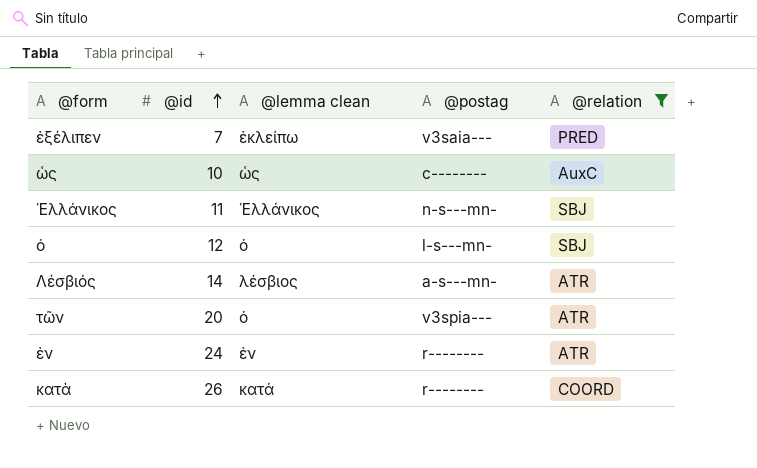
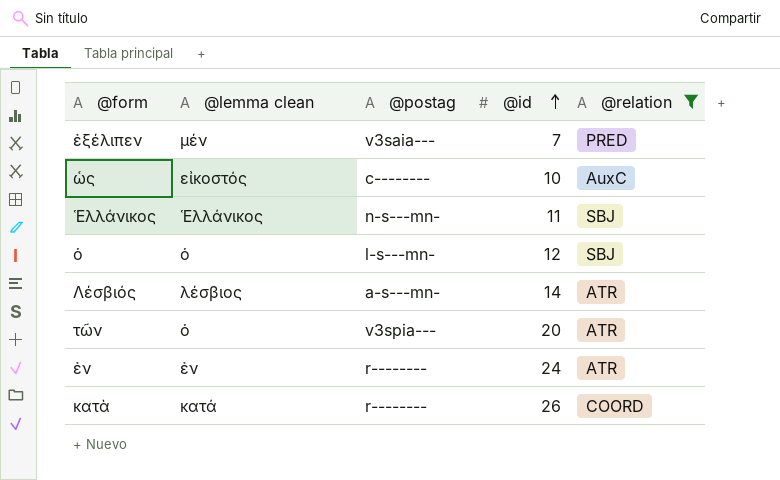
column @id | position: 2 -> 4
ἐξέλιπεν | @lemma clean: ἐκλείπω -> μέν
ὡς | @lemma clean: ὡς -> εἰκοστός

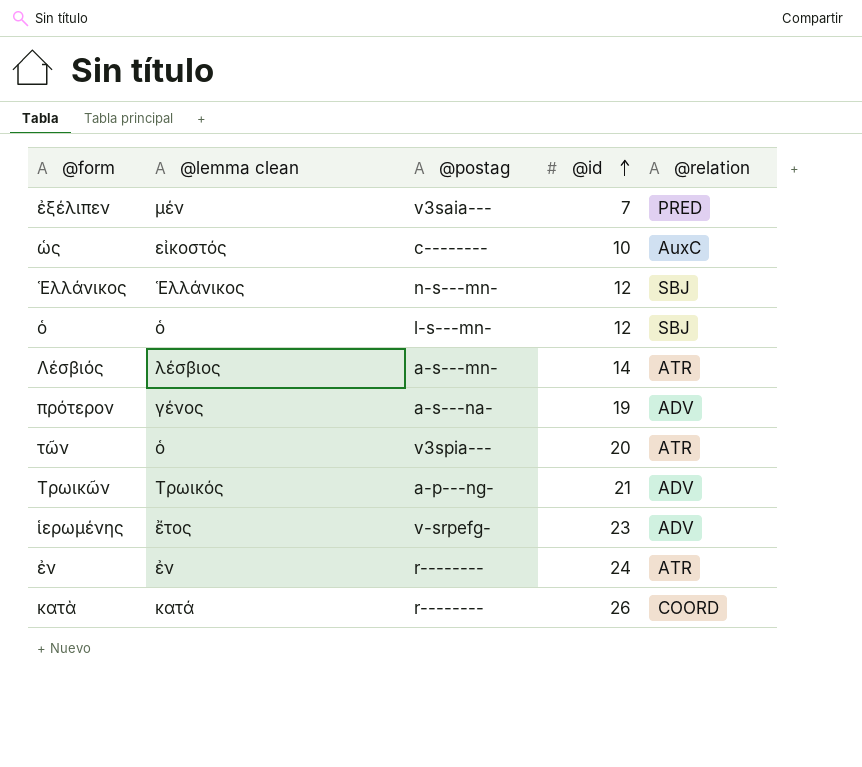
filter: @relation != ADV -> none
Ἑλλάνικος | @id: 11 -> 12

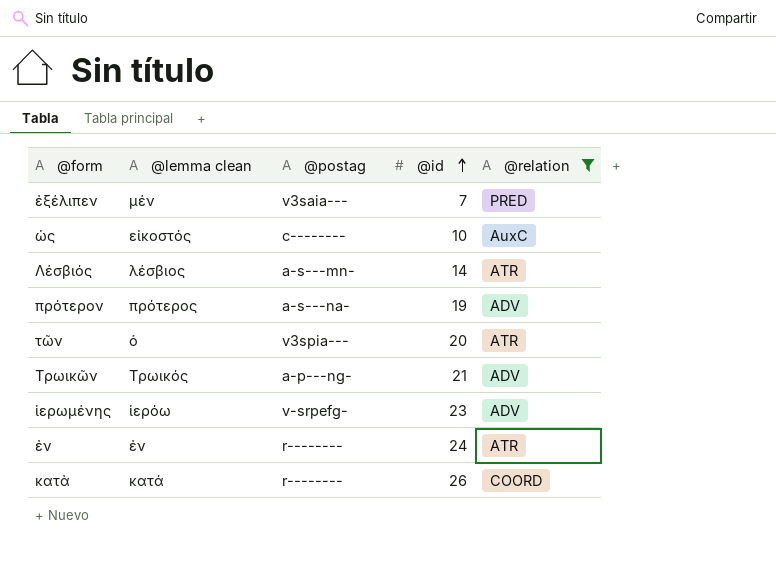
filter: none -> @relation != SBJ
πρότερον | @lemma clean: γένος -> πρότερος
ἱερωμένης | @lemma clean: ἔτος -> ἱερόω

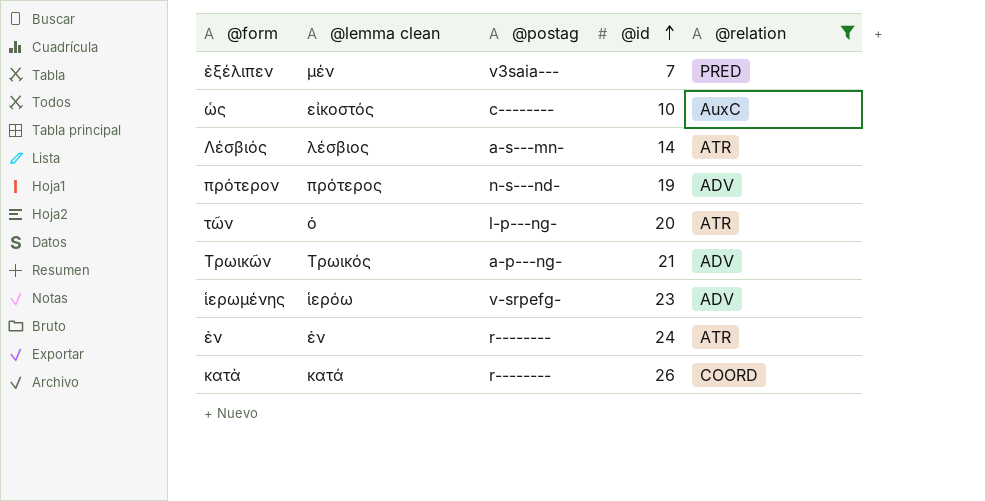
πρότερον | @postag: a-s---na- -> n-s---nd-
τῶν | @postag: v3spia--- -> l-p---ng-

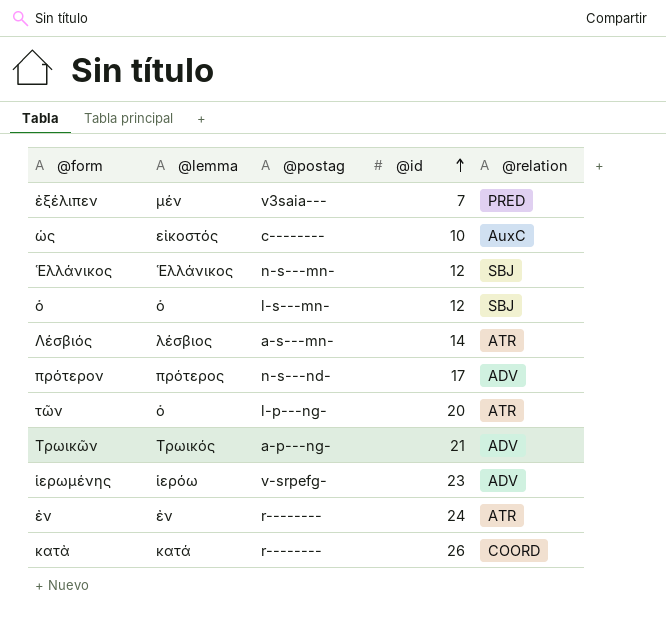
filter: @relation != SBJ -> none
column name: @lemma clean -> @lemma
πρότερον | @id: 19 -> 17

